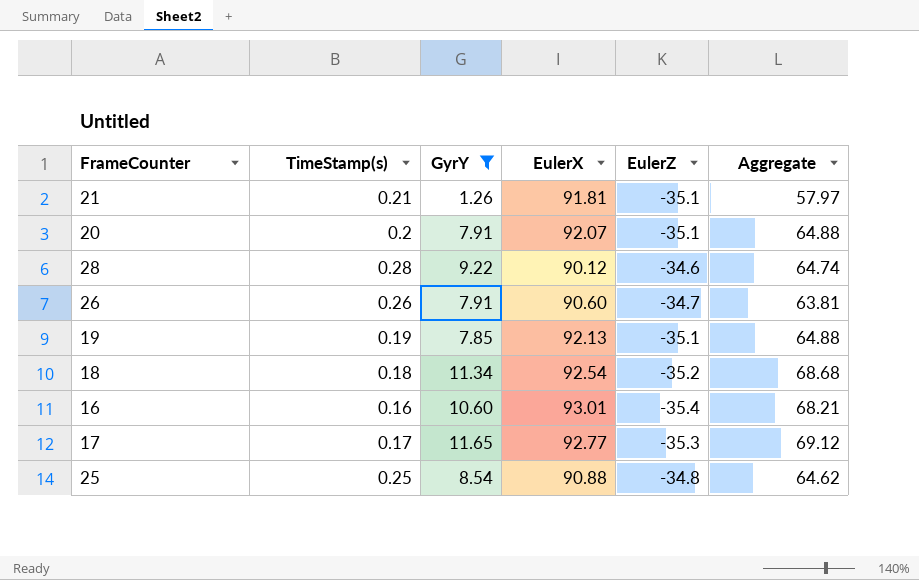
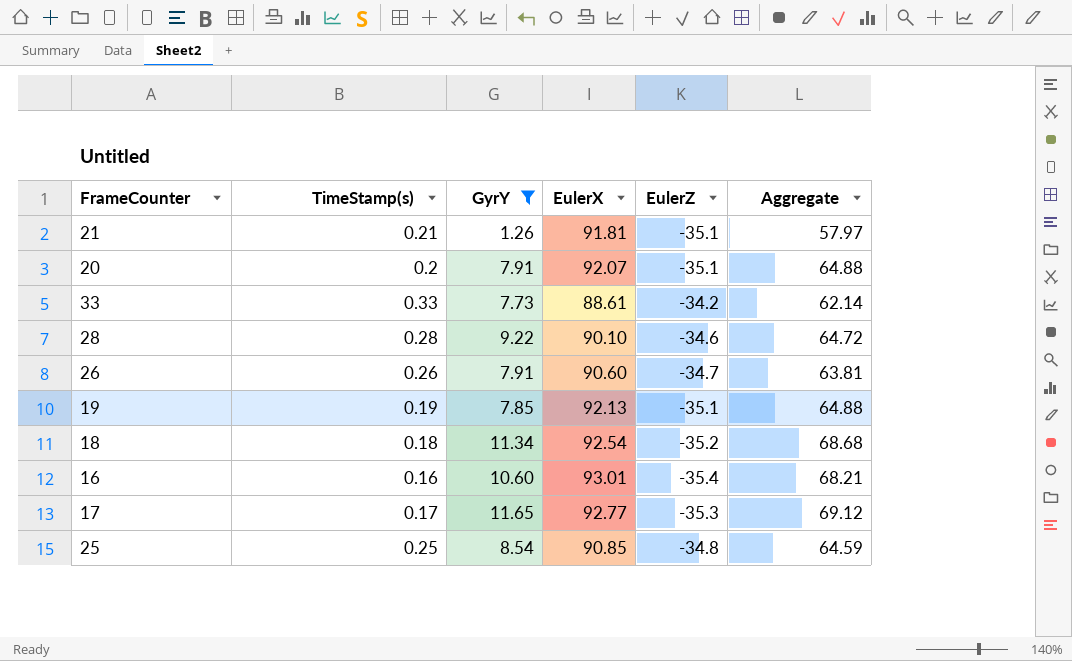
row 33: none -> 0.33 | 7.73 | 88.61 | -34.2 | 62.14
28 | EulerX: 90.12 -> 90.10
28 | Aggregate: 64.74 -> 64.72
25 | EulerX: 90.88 -> 90.85
25 | Aggregate: 64.62 -> 64.59

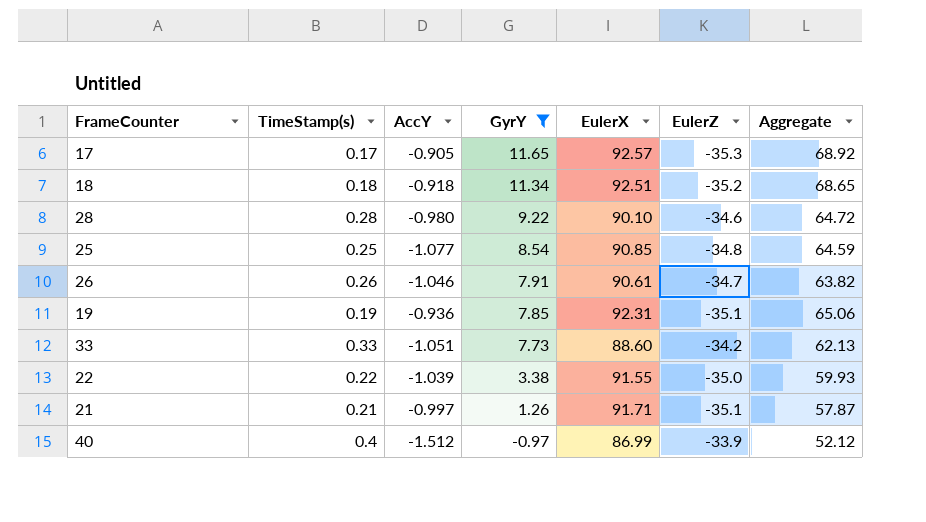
row order: none -> GyrY descending
column AccY | position: none -> 3
row 20: 0.2 | 7.91 | 92.07 | -35.1 | 64.88 -> none
row 16: 0.16 | 10.60 | 93.01 | -35.4 | 68.21 -> none
17 | EulerX: 92.77 -> 92.57
17 | Aggregate: 69.12 -> 68.92
18 | EulerX: 92.54 -> 92.51
18 | Aggregate: 68.68 -> 68.65
26 | EulerX: 90.60 -> 90.61
26 | Aggregate: 63.81 -> 63.82
19 | EulerX: 92.13 -> 92.31
19 | Aggregate: 64.88 -> 65.06
33 | EulerX: 88.61 -> 88.60
33 | Aggregate: 62.14 -> 62.13
row 22: none -> 0.22 | -1.039 | 3.38 | 91.55 | -35.0 | 59.93
21 | EulerX: 91.81 -> 91.71
21 | Aggregate: 57.97 -> 57.87
row 40: none -> 0.4 | -1.512 | -0.97 | 86.99 | -33.9 | 52.12

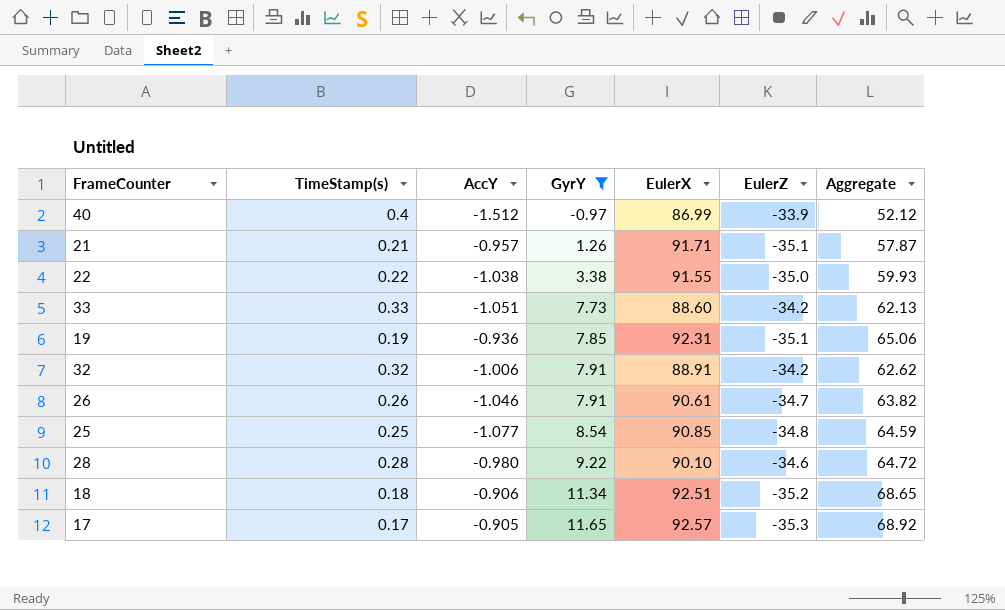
row order: GyrY descending -> GyrY ascending
21 | AccY: -0.997 -> -0.957
22 | AccY: -1.039 -> -1.038
row 32: none -> 0.32 | -1.006 | 7.91 | 88.91 | -34.2 | 62.62
18 | AccY: -0.918 -> -0.906

